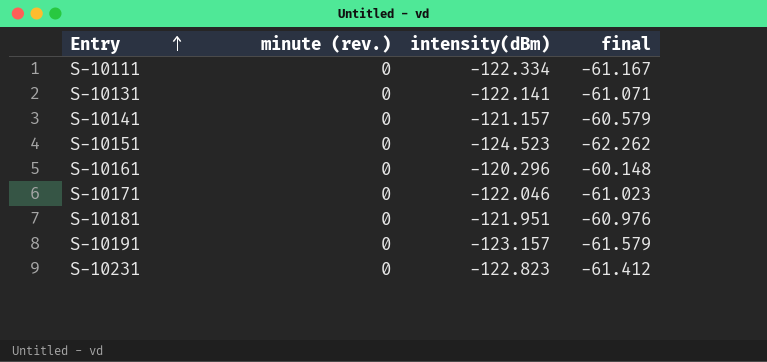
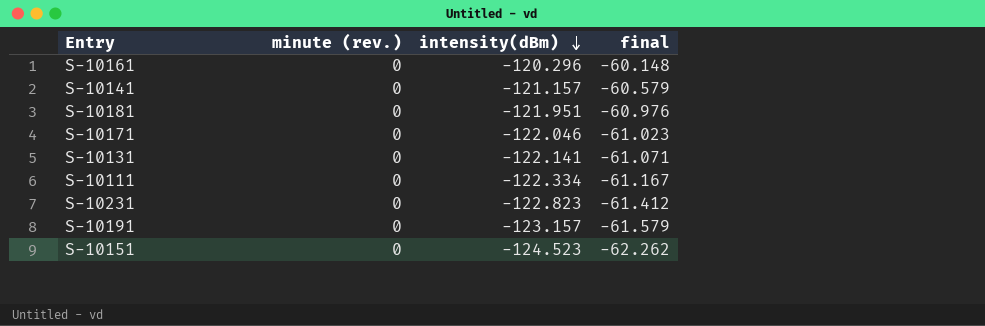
row order: Entry ascending -> intensity(dBm) descending

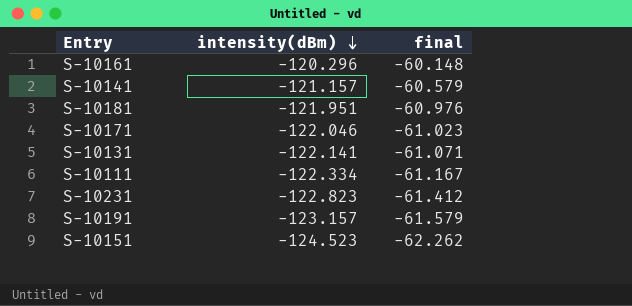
column minute (rev.) | position: 2 -> none

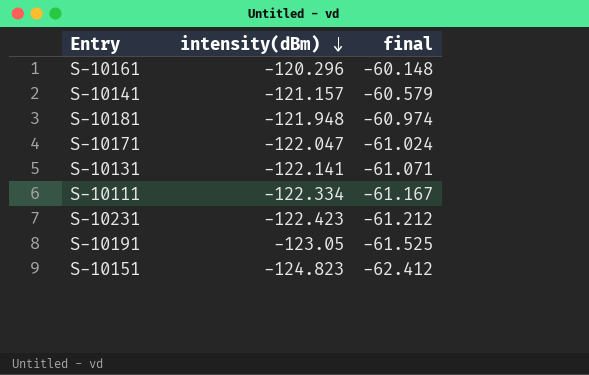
S-10181 | intensity(dBm): -121.951 -> -121.948
S-10181 | final: -60.976 -> -60.974
S-10171 | intensity(dBm): -122.046 -> -122.047
S-10171 | final: -61.023 -> -61.024
S-10231 | intensity(dBm): -122.823 -> -122.423
S-10231 | final: -61.412 -> -61.212
S-10191 | intensity(dBm): -123.157 -> -123.05
S-10191 | final: -61.579 -> -61.525
S-10151 | intensity(dBm): -124.523 -> -124.823
S-10151 | final: -62.262 -> -62.412

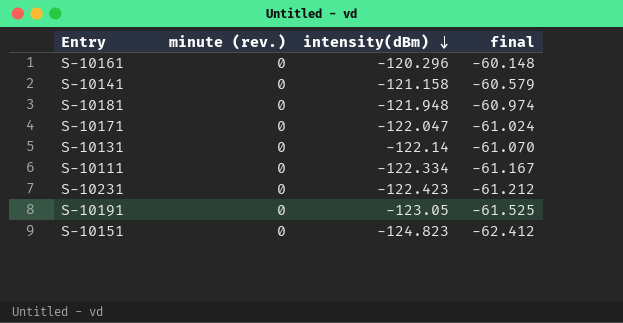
column minute (rev.) | position: none -> 2
S-10141 | intensity(dBm): -121.157 -> -121.158
S-10131 | intensity(dBm): -122.141 -> -122.14
S-10131 | final: -61.071 -> -61.070

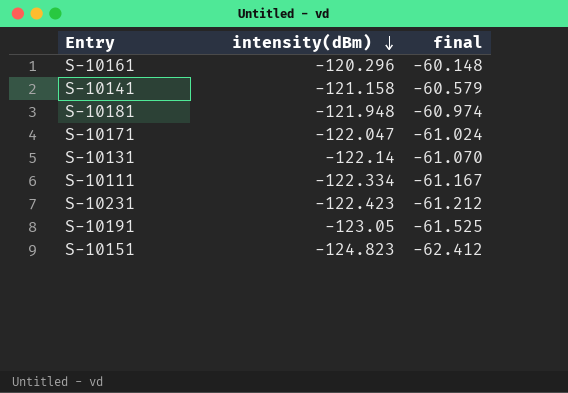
column minute (rev.) | position: 2 -> none

